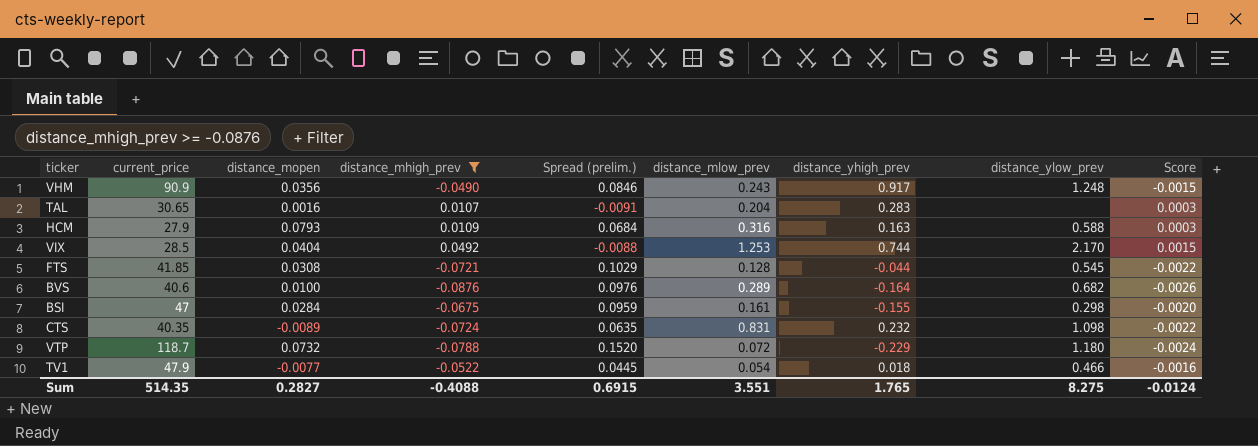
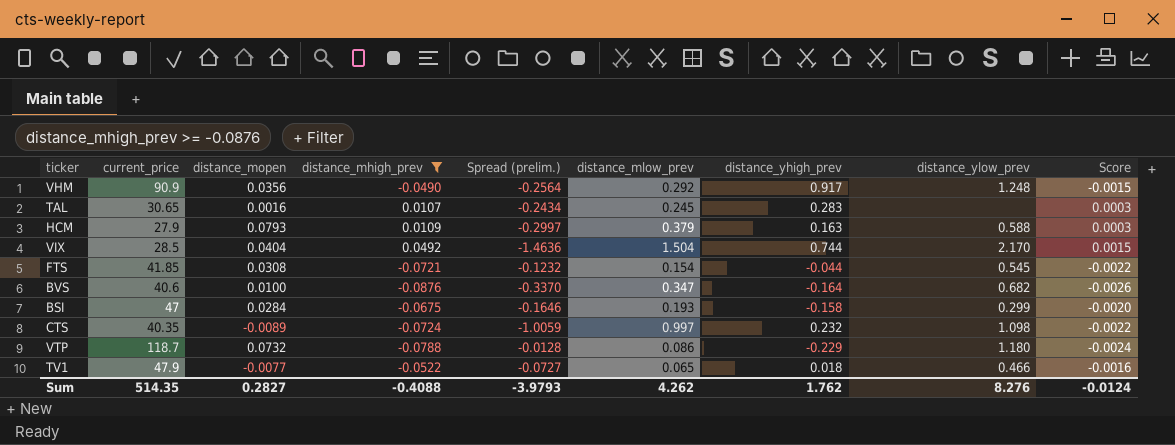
column Spread (prelim.) | formula: [distance_mopen] - [distance_mhigh_prev] -> [distance_mopen] - [distance_mlow_prev]
VHM | distance_mlow_prev: 0.243 -> 0.292
TAL | distance_mlow_prev: 0.204 -> 0.245
HCM | distance_mlow_prev: 0.316 -> 0.379
VIX | distance_mlow_prev: 1.253 -> 1.504
FTS | distance_mlow_prev: 0.128 -> 0.154
BVS | distance_mlow_prev: 0.289 -> 0.347
BSI | distance_mlow_prev: 0.161 -> 0.193
BSI | distance_yhigh_prev: -0.155 -> -0.158
BSI | distance_ylow_prev: 0.298 -> 0.299
CTS | distance_mlow_prev: 0.831 -> 0.997
VTP | distance_mlow_prev: 0.072 -> 0.086
TV1 | distance_mlow_prev: 0.054 -> 0.065
Sum | Spread (prelim.): 0.6915 -> -3.9793
Sum | distance_mlow_prev: 3.551 -> 4.262
Sum | distance_yhigh_prev: 1.765 -> 1.762
Sum | distance_ylow_prev: 8.275 -> 8.276

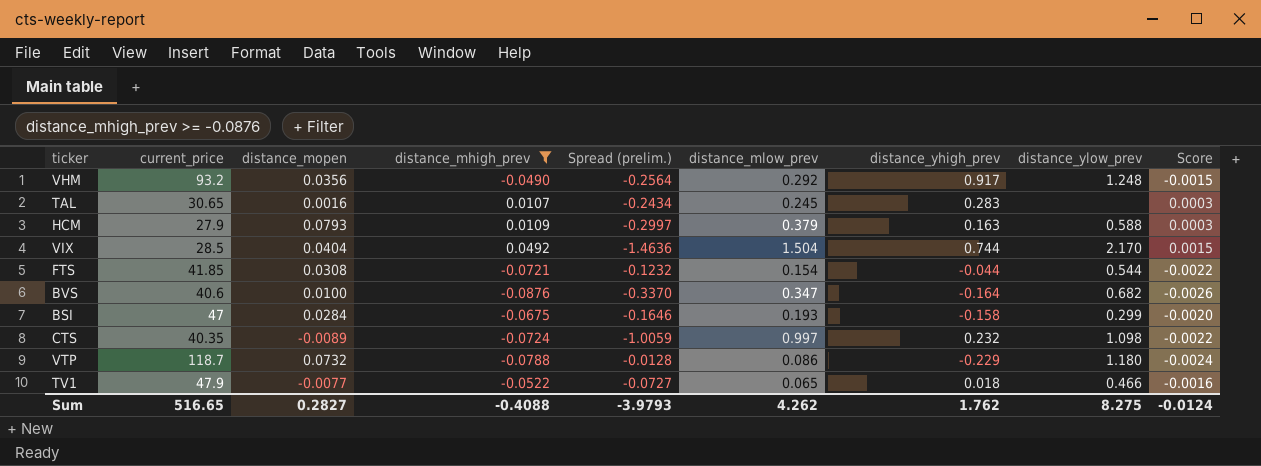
VHM | current_price: 90.9 -> 93.2
FTS | distance_ylow_prev: 0.545 -> 0.544
Sum | current_price: 514.35 -> 516.65
Sum | distance_ylow_prev: 8.276 -> 8.275

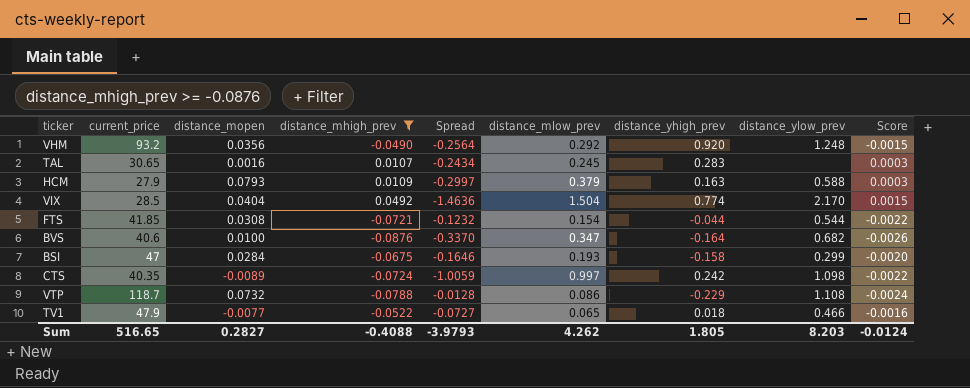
column name: Spread (prelim.) -> Spread
VHM | distance_yhigh_prev: 0.917 -> 0.920
VIX | distance_yhigh_prev: 0.744 -> 0.774
CTS | distance_yhigh_prev: 0.232 -> 0.242
VTP | distance_ylow_prev: 1.180 -> 1.108
Sum | distance_yhigh_prev: 1.762 -> 1.805
Sum | distance_ylow_prev: 8.275 -> 8.203

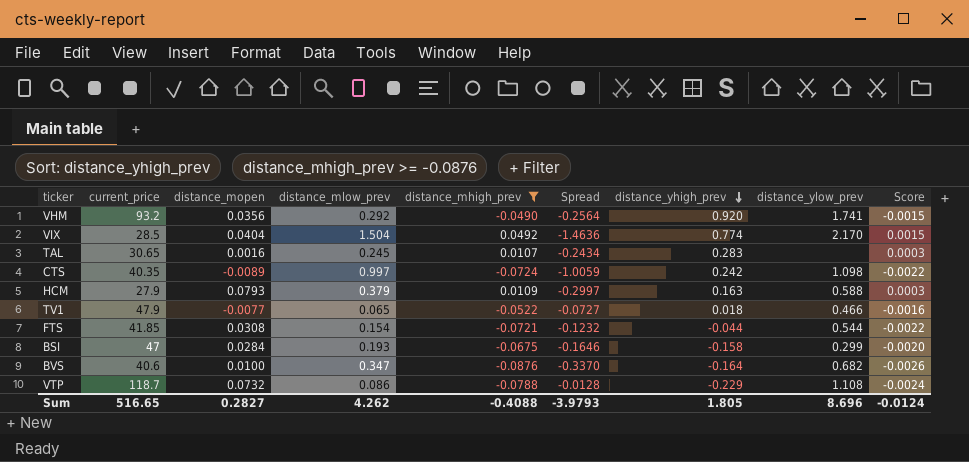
row order: none -> distance_yhigh_prev descending
column distance_mlow_prev | position: 6 -> 4
VHM | distance_ylow_prev: 1.248 -> 1.741
Sum | distance_ylow_prev: 8.203 -> 8.696

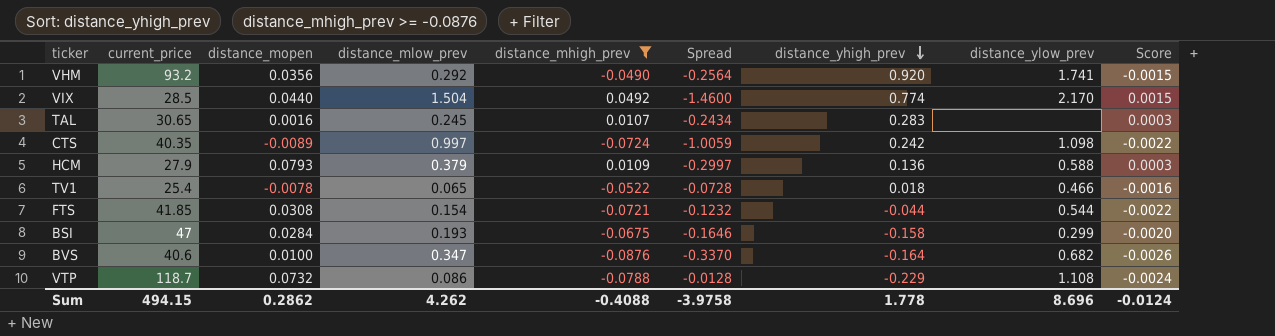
VIX | distance_mopen: 0.0404 -> 0.0440
VIX | Spread: -1.4636 -> -1.4600
HCM | distance_yhigh_prev: 0.163 -> 0.136
TV1 | current_price: 47.9 -> 25.4
TV1 | distance_mopen: -0.0077 -> -0.0078
TV1 | Spread: -0.0727 -> -0.0728
Sum | current_price: 516.65 -> 494.15
Sum | distance_mopen: 0.2827 -> 0.2862
Sum | Spread: -3.9793 -> -3.9758
Sum | distance_yhigh_prev: 1.805 -> 1.778

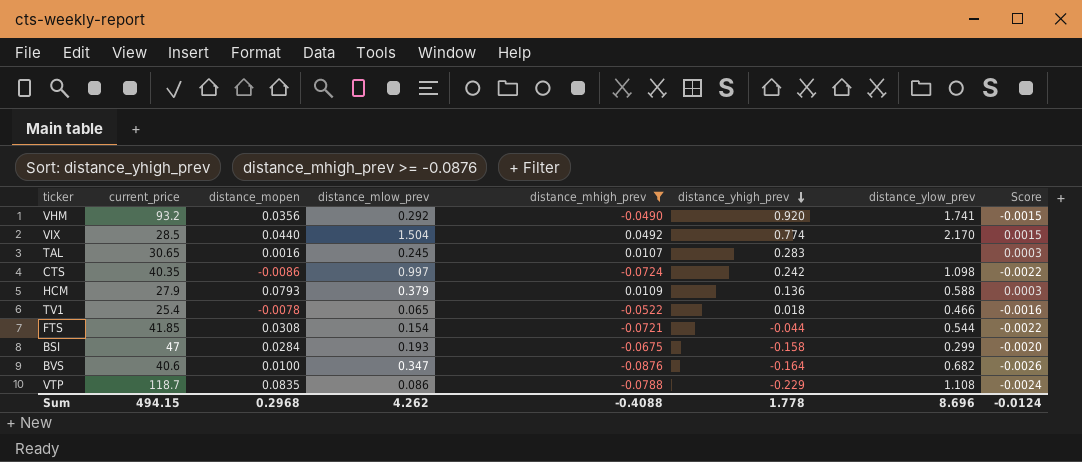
column Spread | formula: [distance_mopen] - [distance_mlow_prev] -> none
CTS | distance_mopen: -0.0089 -> -0.0086
VTP | distance_mopen: 0.0732 -> 0.0835
Sum | distance_mopen: 0.2862 -> 0.2968

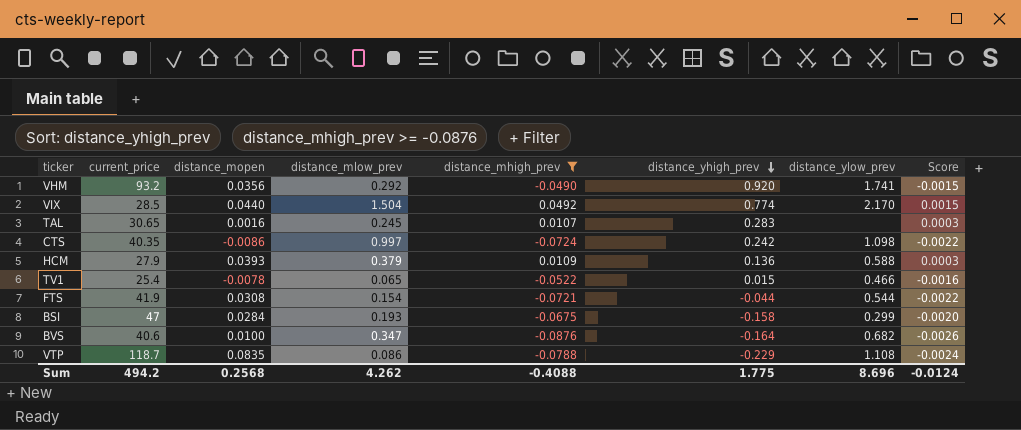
HCM | distance_mopen: 0.0793 -> 0.0393
TV1 | distance_yhigh_prev: 0.018 -> 0.015
FTS | current_price: 41.85 -> 41.9
Sum | current_price: 494.15 -> 494.2
Sum | distance_mopen: 0.2968 -> 0.2568
Sum | distance_yhigh_prev: 1.778 -> 1.775

